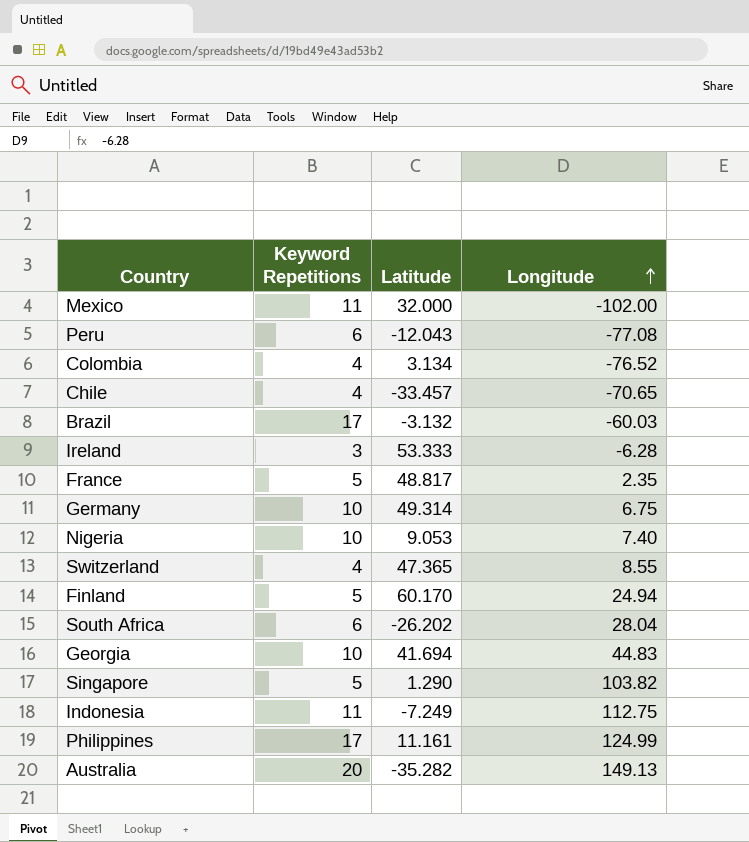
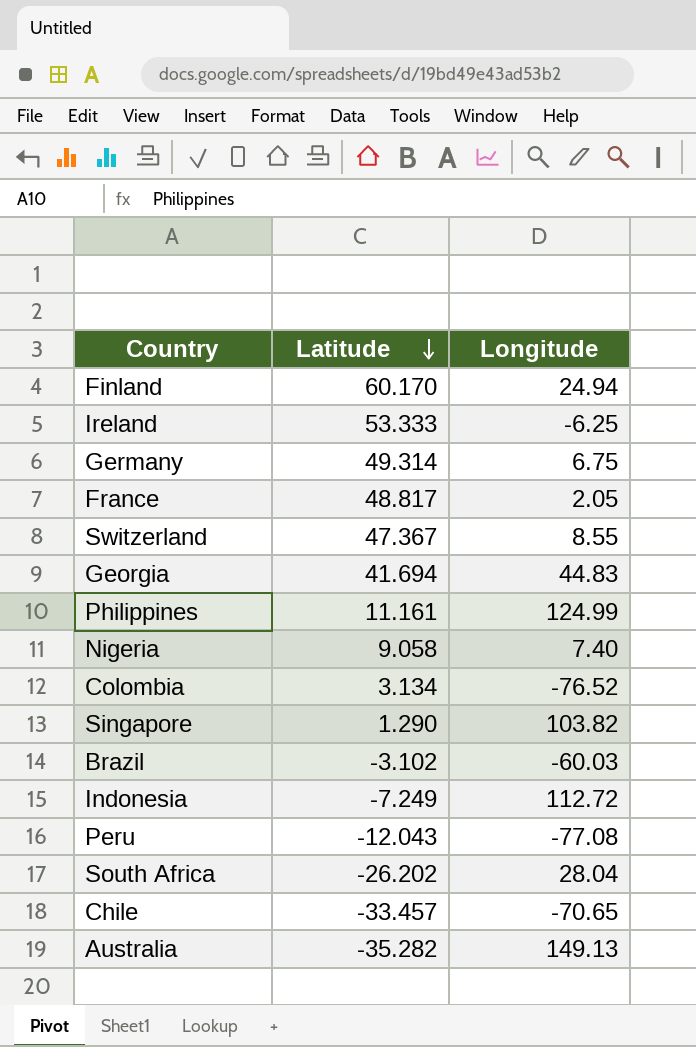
row order: Longitude ascending -> Latitude descending
column Keyword Repetitions | position: 2 -> none
row Mexico: 11 | 32.000 | -102.00 -> none
Ireland | Longitude: -6.28 -> -6.25
France | Longitude: 2.35 -> 2.05
Switzerland | Latitude: 47.365 -> 47.367
Nigeria | Latitude: 9.053 -> 9.058
Brazil | Latitude: -3.132 -> -3.102
Indonesia | Longitude: 112.75 -> 112.72

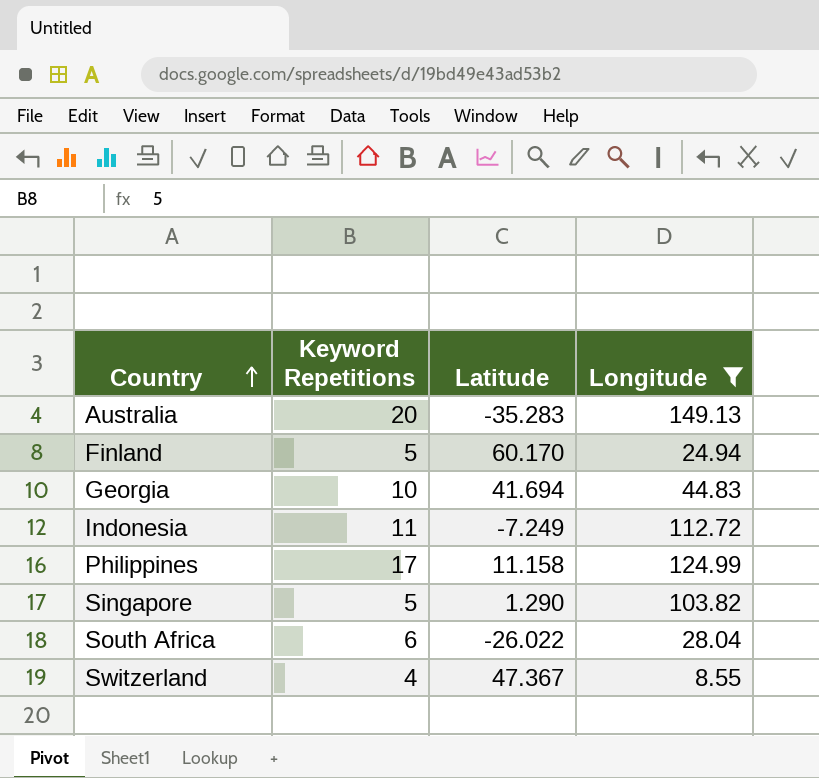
filter: none -> Longitude >= 8.55
row order: Latitude descending -> Country ascending
column Keyword Repetitions | position: none -> 2
Australia | Latitude: -35.282 -> -35.283
Philippines | Latitude: 11.161 -> 11.158
South Africa | Latitude: -26.202 -> -26.022

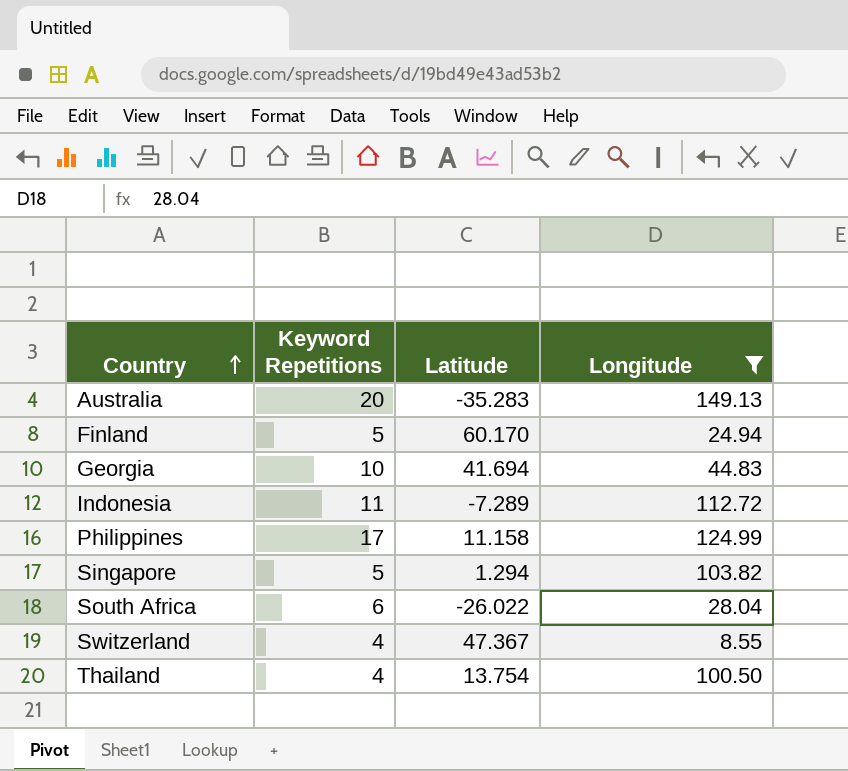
Indonesia | Latitude: -7.249 -> -7.289
Singapore | Latitude: 1.290 -> 1.294
row Thailand: none -> 4 | 13.754 | 100.50

